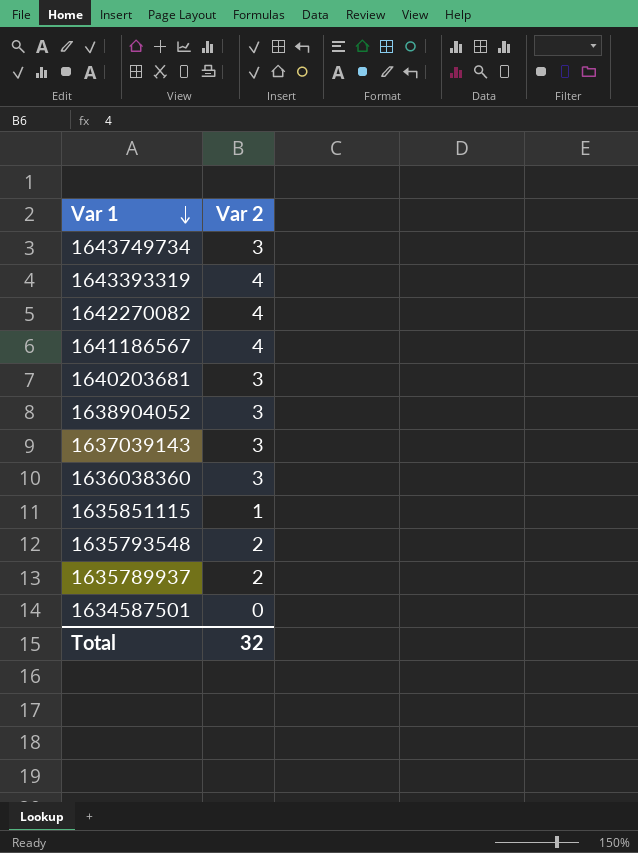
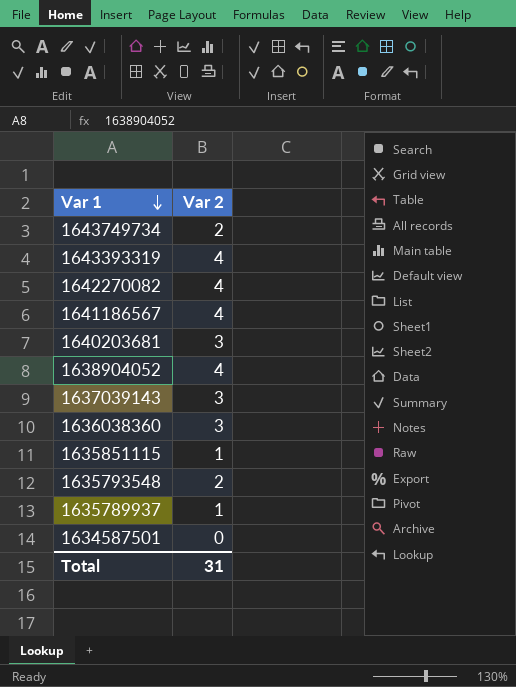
1643749734 | Var 2: 3 -> 2
1638904052 | Var 2: 3 -> 4
1635789937 | Var 2: 2 -> 1
Total | Var 2: 32 -> 31

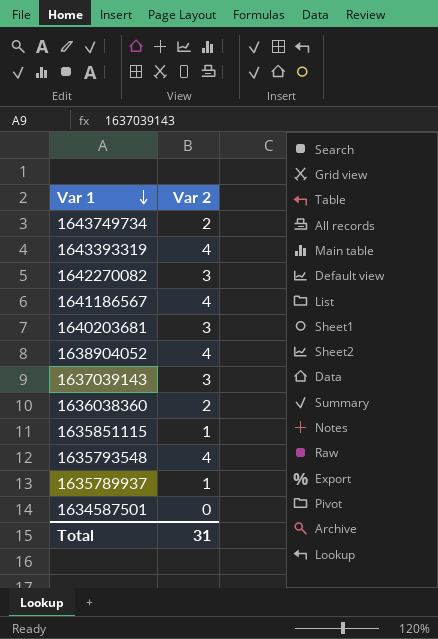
1642270082 | Var 2: 4 -> 3
1636038360 | Var 2: 3 -> 2
1635793548 | Var 2: 2 -> 4

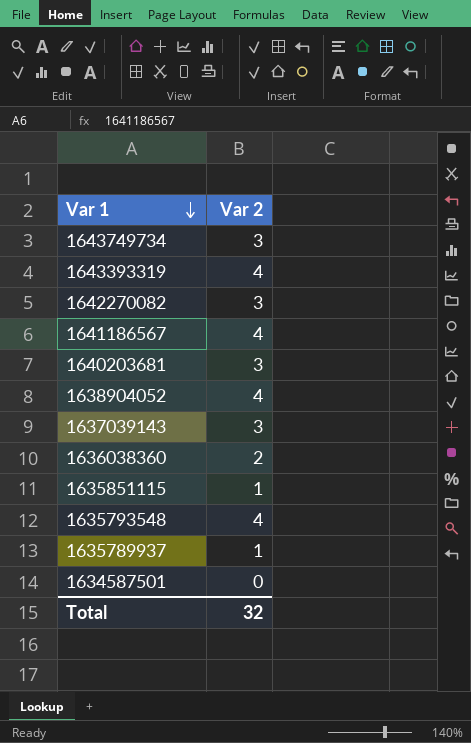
1643749734 | Var 2: 2 -> 3
Total | Var 2: 31 -> 32

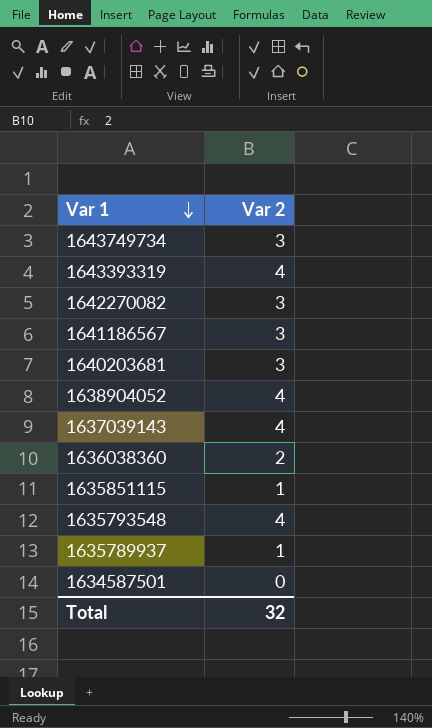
1641186567 | Var 2: 4 -> 3
1637039143 | Var 2: 3 -> 4

